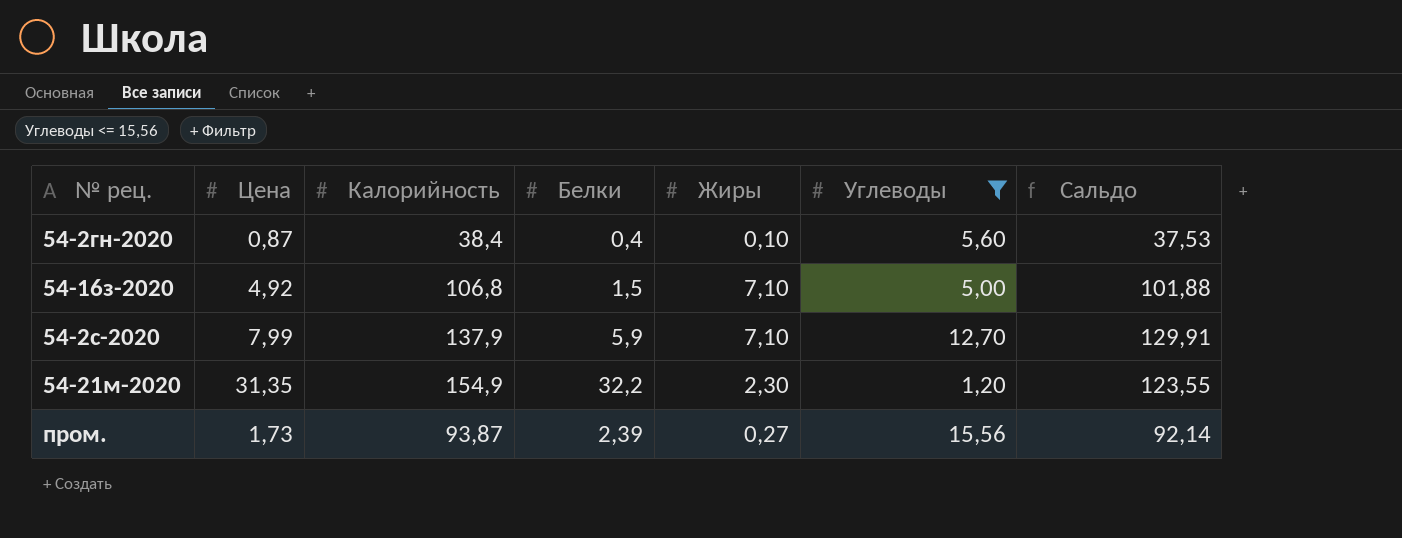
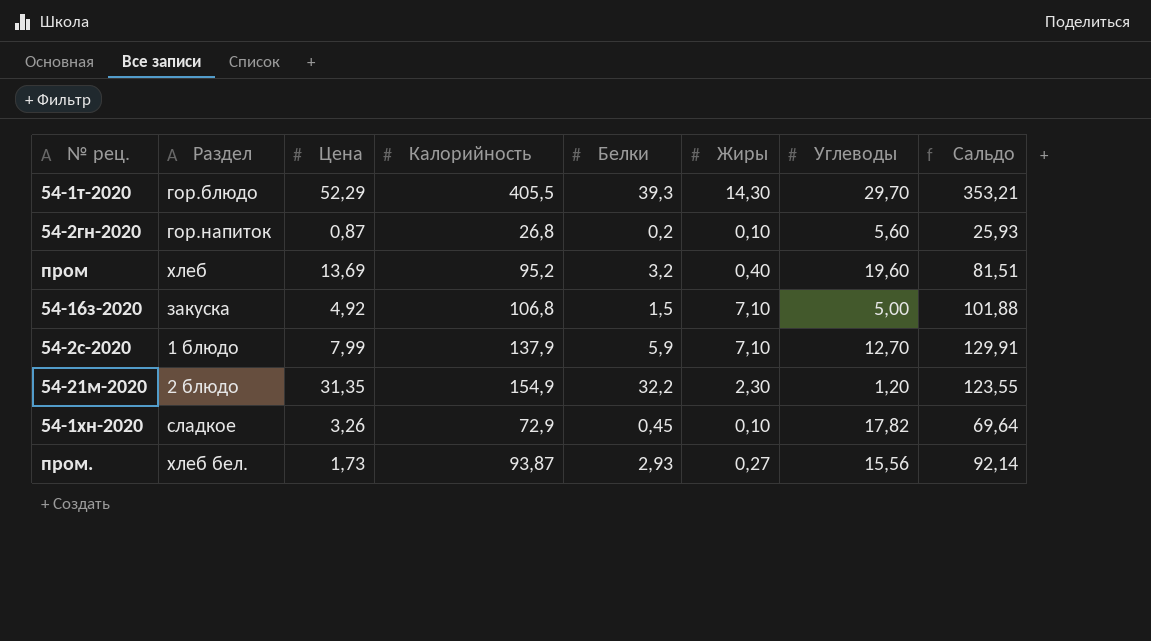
filter: Углеводы <= 15,56 -> none
column Раздел | position: none -> 2
54-2гн-2020 | Калорийность: 38,4 -> 26,8
54-2гн-2020 | Белки: 0,4 -> 0,2
54-2гн-2020 | Сальдо: 37,53 -> 25,93
пром. | Белки: 2,39 -> 2,93

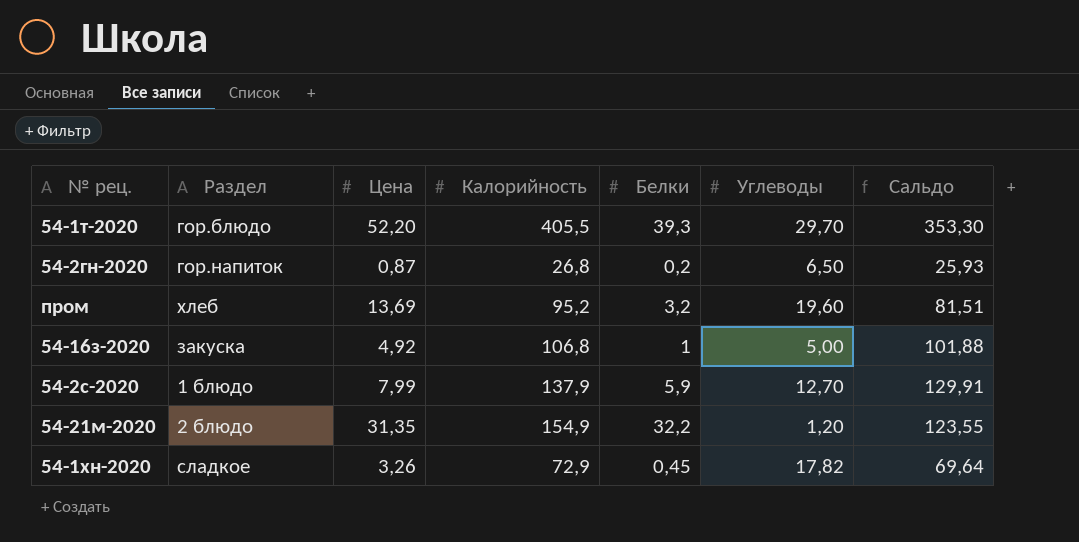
column Жиры | position: 6 -> none
row пром.: хлеб бел. | 1,73 | 93,87 | 2,93 | 0,27 | 15,56 | 92,14 -> none
54-1т-2020 | Цена: 52,29 -> 52,20
54-1т-2020 | Сальдо: 353,21 -> 353,30
54-2гн-2020 | Углеводы: 5,60 -> 6,50
54-16з-2020 | Белки: 1,5 -> 1

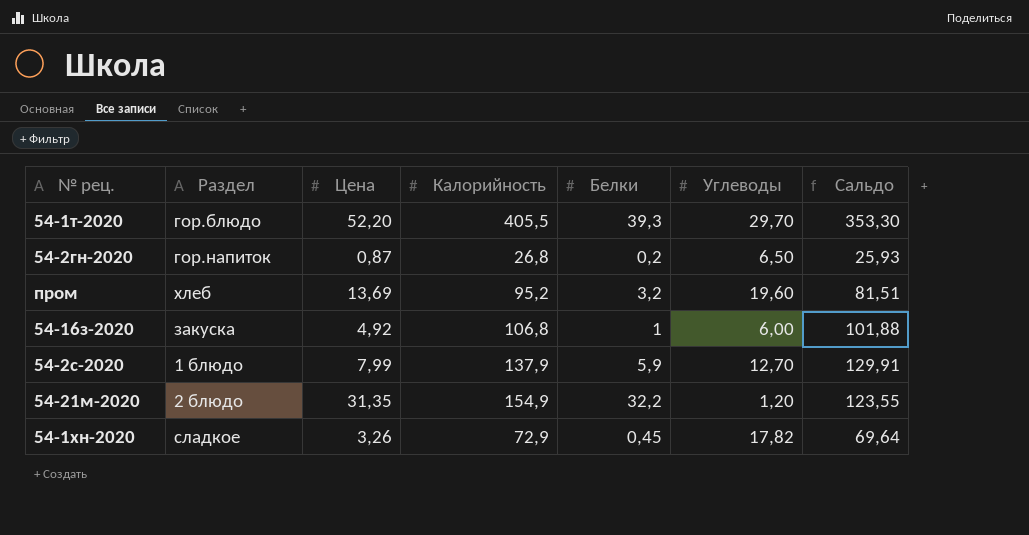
54-16з-2020 | Углеводы: 5,00 -> 6,00

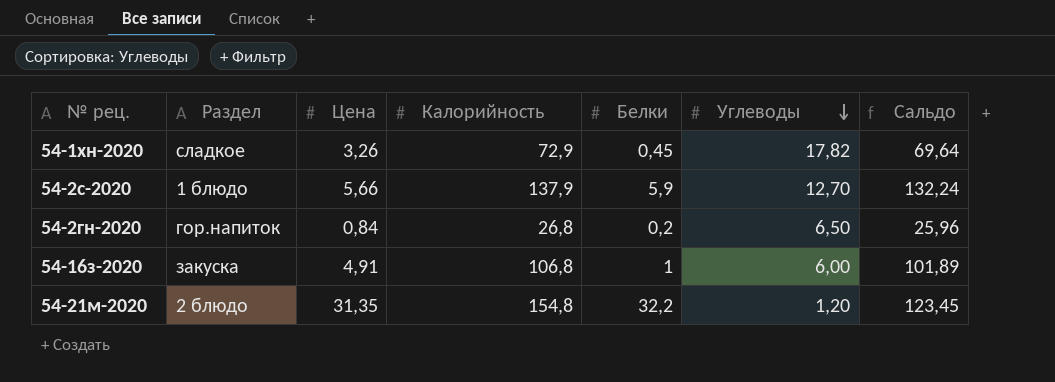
row order: none -> Углеводы descending
row 54-1т-2020: гор.блюдо | 52,20 | 405,5 | 39,3 | 29,70 | 353,30 -> none
row пром: хлеб | 13,69 | 95,2 | 3,2 | 19,60 | 81,51 -> none
54-2с-2020 | Цена: 7,99 -> 5,66
54-2с-2020 | Сальдо: 129,91 -> 132,24
54-2гн-2020 | Цена: 0,87 -> 0,84
54-2гн-2020 | Сальдо: 25,93 -> 25,96
54-16з-2020 | Цена: 4,92 -> 4,91
54-16з-2020 | Сальдо: 101,88 -> 101,89
54-21м-2020 | Калорийность: 154,9 -> 154,8
54-21м-2020 | Сальдо: 123,55 -> 123,45

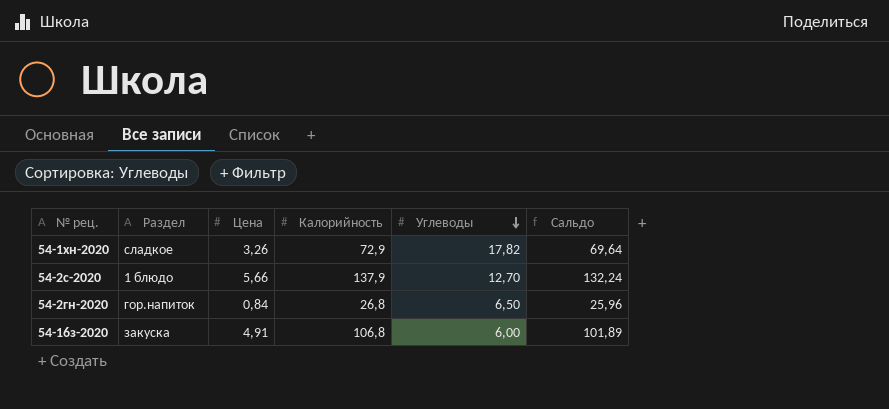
column Белки | position: 5 -> none
row 54-21м-2020: 2 блюдо | 31,35 | 154,8 | 32,2 | 1,20 | 123,45 -> none

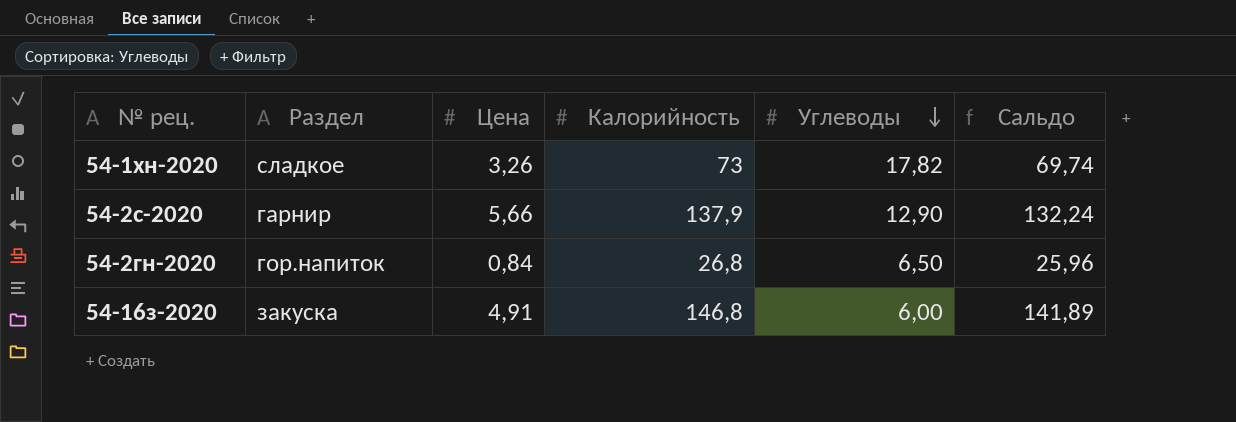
54-1хн-2020 | Калорийность: 72,9 -> 73
54-1хн-2020 | Сальдо: 69,64 -> 69,74
54-2с-2020 | Раздел: 1 блюдо -> гарнир
54-2с-2020 | Углеводы: 12,70 -> 12,90
54-16з-2020 | Калорийность: 106,8 -> 146,8
54-16з-2020 | Сальдо: 101,89 -> 141,89

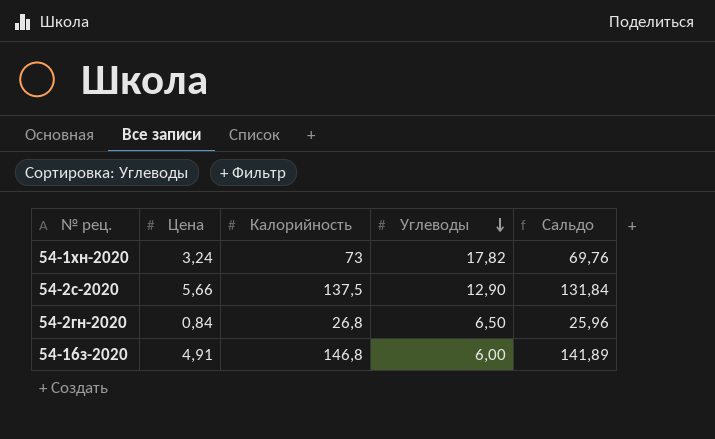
column Раздел | position: 2 -> none
54-1хн-2020 | Цена: 3,26 -> 3,24
54-1хн-2020 | Сальдо: 69,74 -> 69,76
54-2с-2020 | Калорийность: 137,9 -> 137,5
54-2с-2020 | Сальдо: 132,24 -> 131,84

